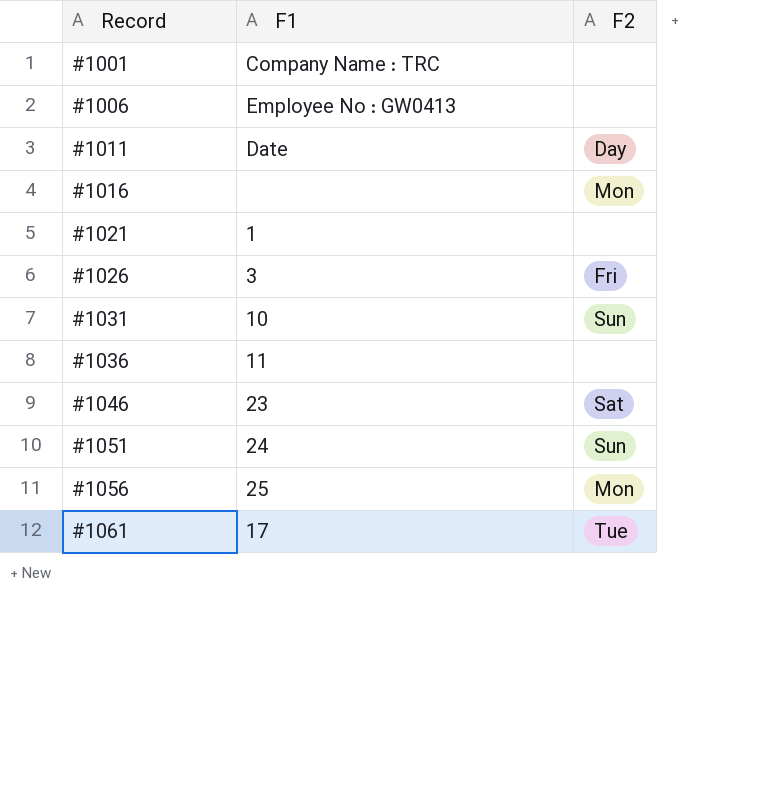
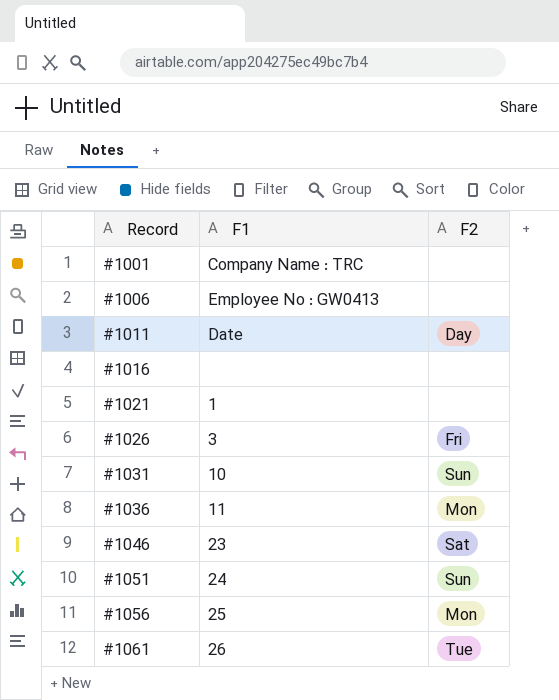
#1016 | F2: Mon -> none
#1036 | F2: none -> Mon
#1061 | F1: 17 -> 26

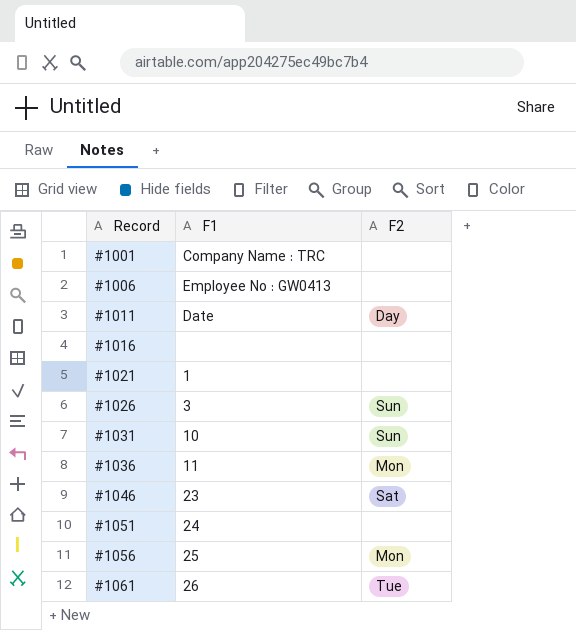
#1026 | F2: Fri -> Sun
#1051 | F2: Sun -> none

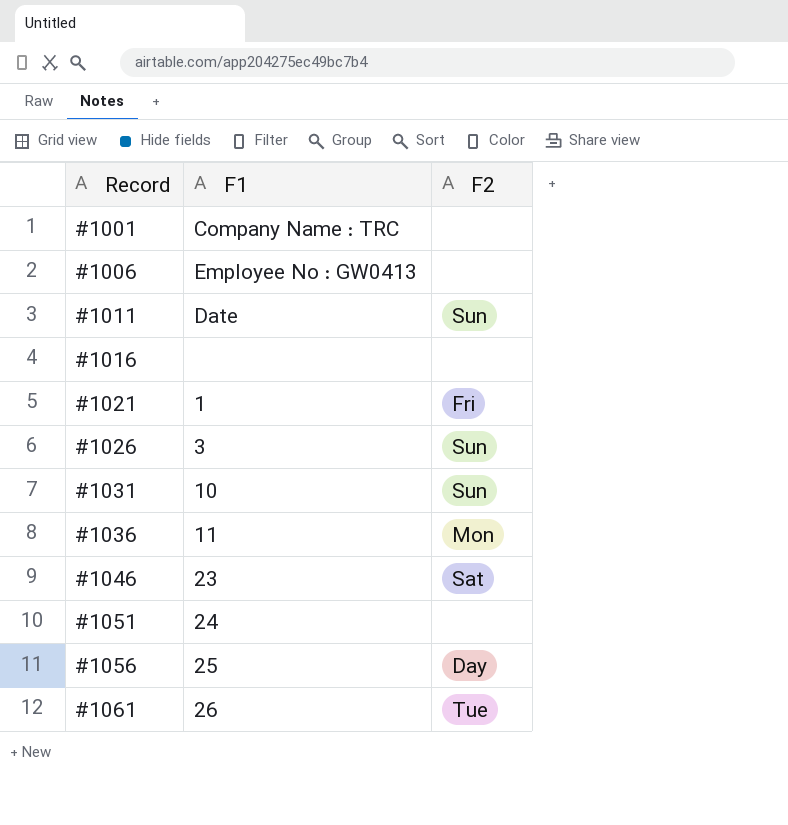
#1011 | F2: Day -> Sun
#1021 | F2: none -> Fri
#1056 | F2: Mon -> Day

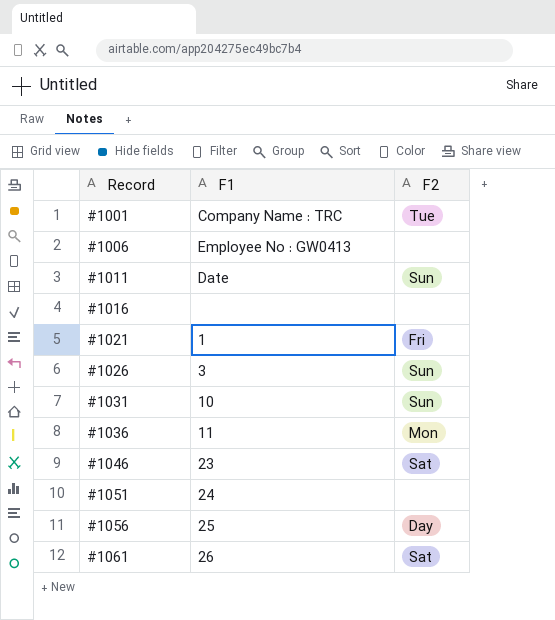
#1001 | F2: none -> Tue
#1061 | F2: Tue -> Sat

